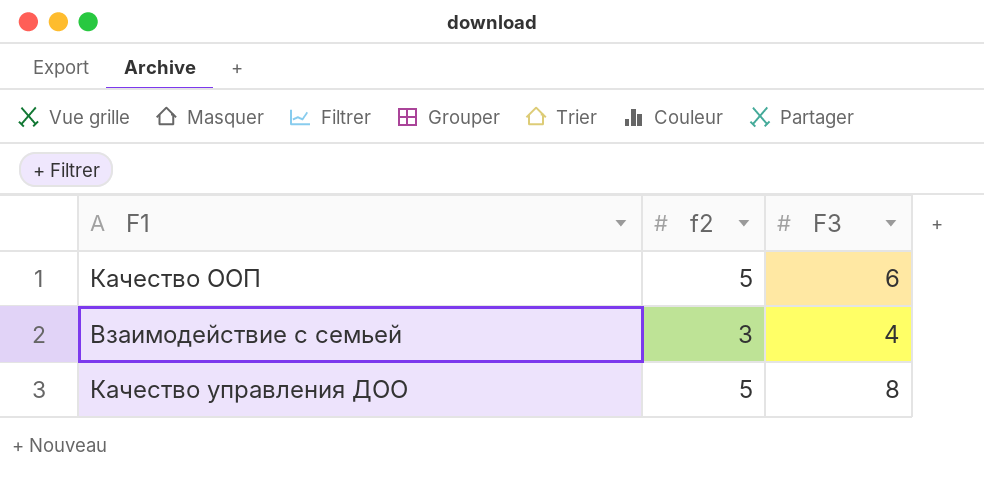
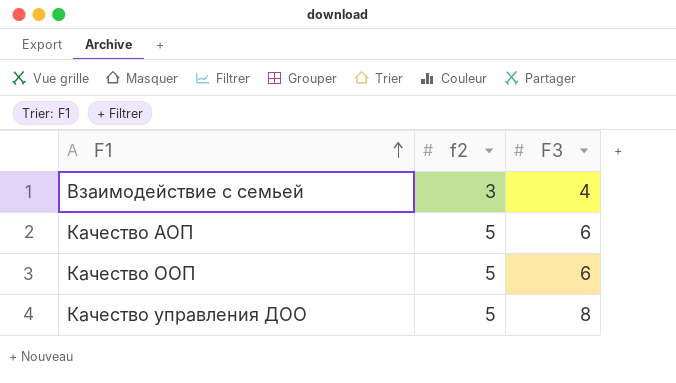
row order: none -> F1 ascending
row Качество АОП: none -> 5 | 6

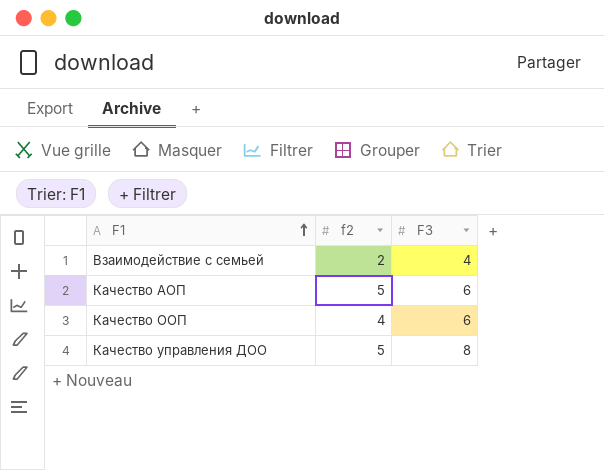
Взаимодействие с семьей | f2: 3 -> 2
Качество ООП | f2: 5 -> 4

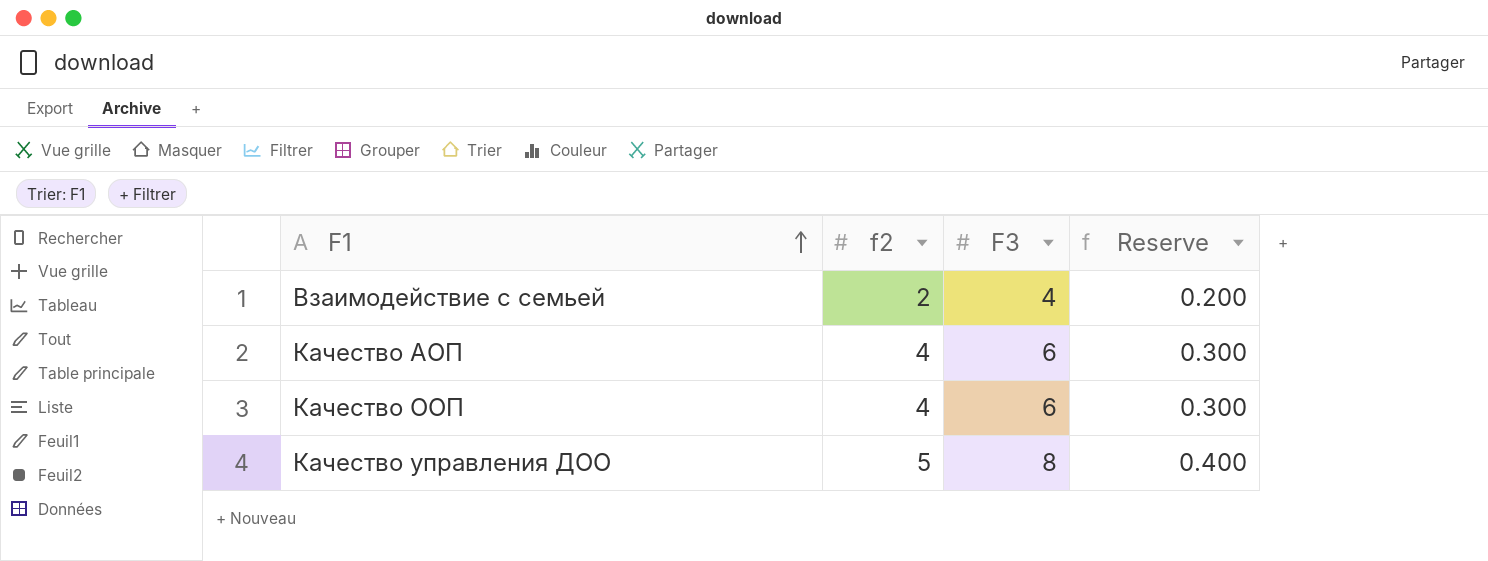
column Reserve | formula: none -> [F3] * 0.05
Качество АОП | f2: 5 -> 4

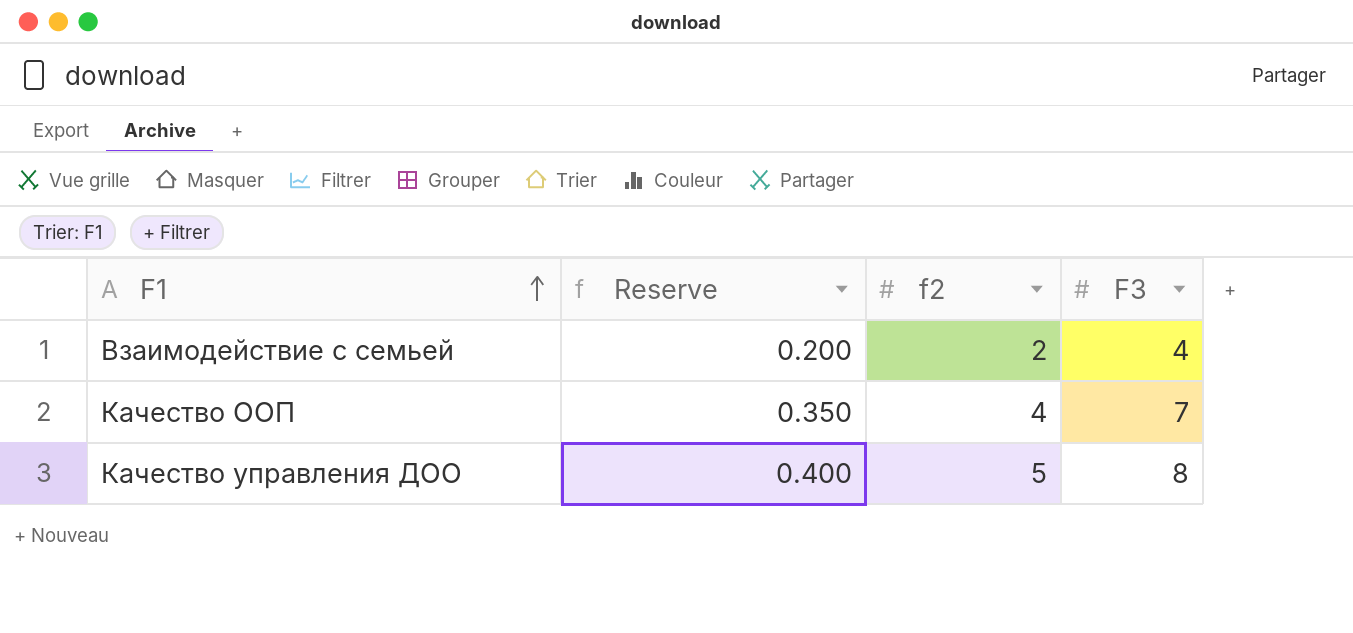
column Reserve | position: 4 -> 2
row Качество АОП: 4 | 6 | 0.300 -> none
Качество ООП | Reserve: 0.300 -> 0.350
Качество ООП | F3: 6 -> 7

